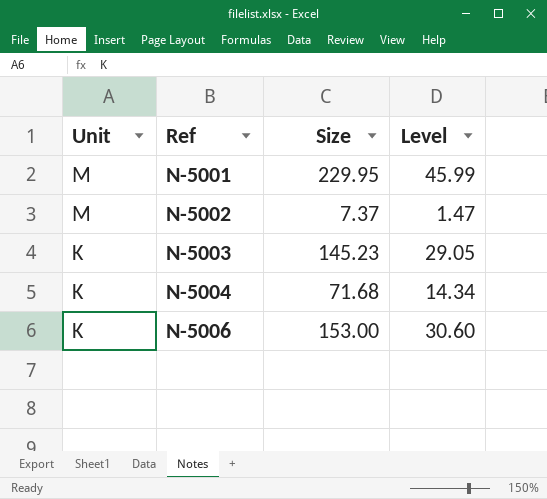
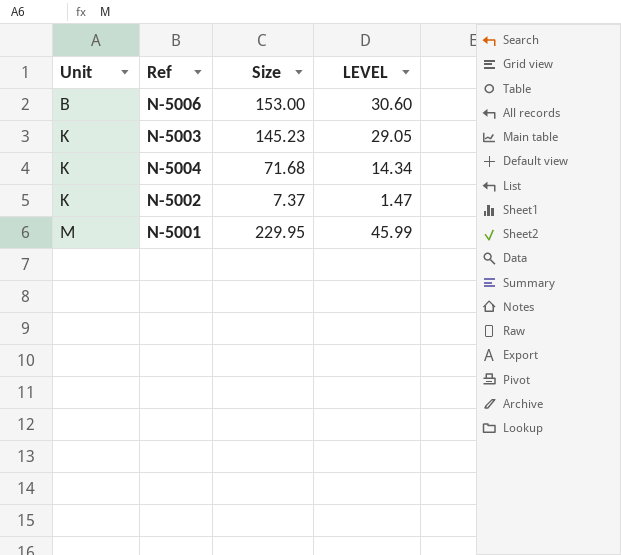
row order: Unit descending -> Unit ascending
column name: Level -> LEVEL
N-5006 | Unit: K -> B
N-5002 | Unit: M -> K

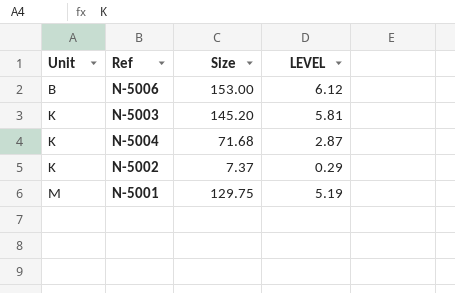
column LEVEL | formula: [Size] * 0.2 -> [Size] * 0.04
N-5003 | Size: 145.23 -> 145.20
N-5001 | Size: 229.95 -> 129.75

